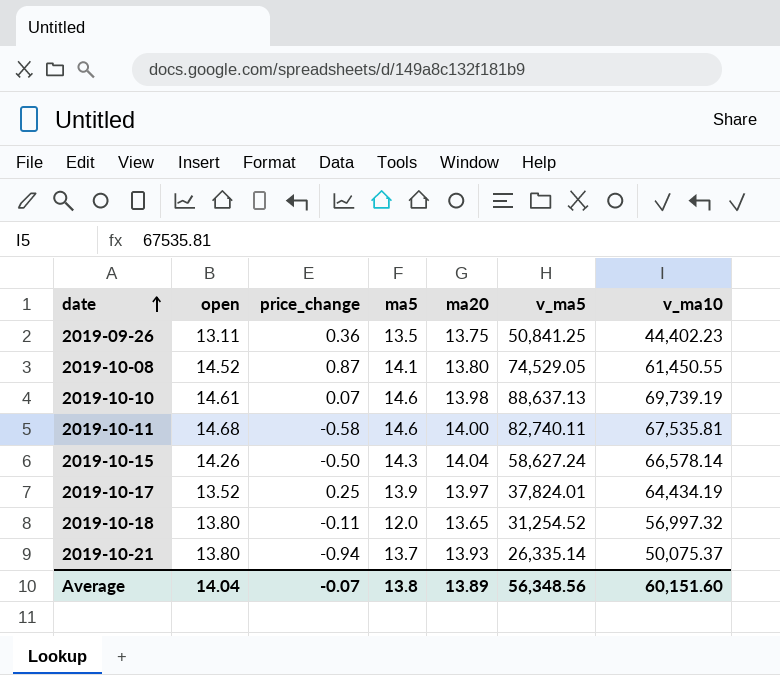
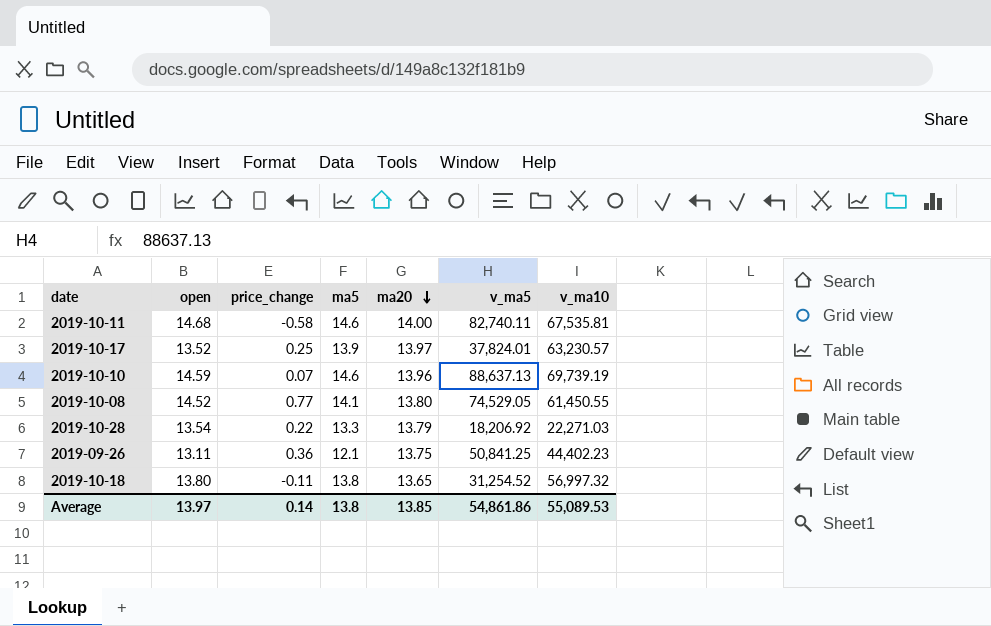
row order: date ascending -> ma20 descending
row 2019-10-15: 14.26 | -0.50 | 14.3 | 14.04 | 58,627.24 | 66,578.14 -> none
row 2019-10-21: 13.80 | -0.94 | 13.7 | 13.93 | 26,335.14 | 50,075.37 -> none
2019-10-17 | v_ma10: 64,434.19 -> 63,230.57
2019-10-10 | open: 14.61 -> 14.59
2019-10-10 | ma20: 13.98 -> 13.96
2019-10-08 | price_change: 0.87 -> 0.77
row 2019-10-28: none -> 13.54 | 0.22 | 13.3 | 13.79 | 18,206.92 | 22,271.03
2019-09-26 | ma5: 13.5 -> 12.1
2019-10-18 | ma5: 12.0 -> 13.8
Average | open: 14.04 -> 13.97
Average | price_change: -0.07 -> 0.14
Average | ma20: 13.89 -> 13.85
Average | v_ma5: 56,348.56 -> 54,861.86
Average | v_ma10: 60,151.60 -> 55,089.53

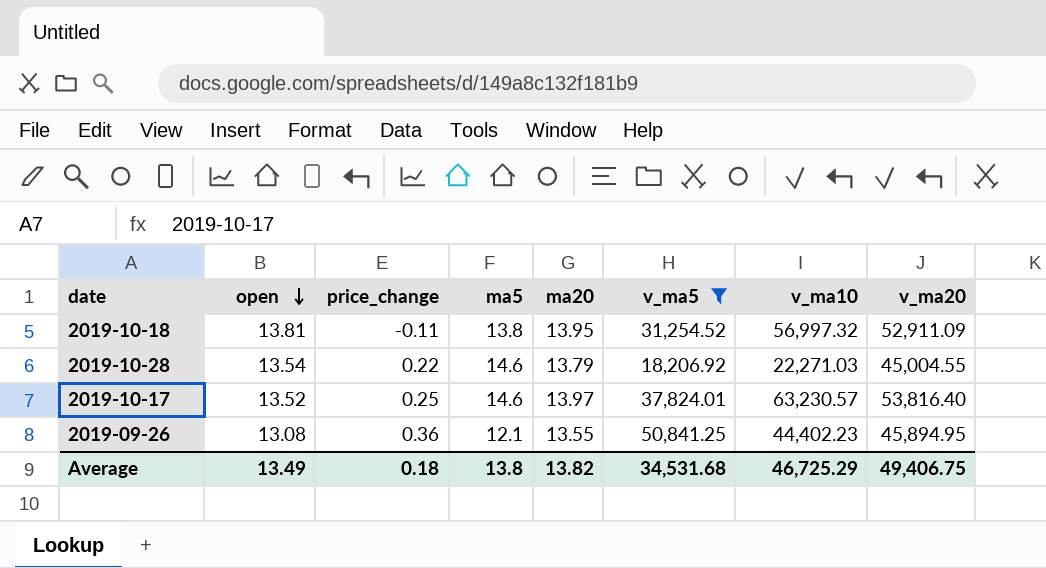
filter: none -> v_ma5 <= 50,841.25
row order: ma20 descending -> open descending
column v_ma20 | position: none -> 8
2019-10-18 | open: 13.80 -> 13.81
2019-10-18 | ma20: 13.65 -> 13.95
2019-10-28 | ma5: 13.3 -> 14.6
2019-10-17 | ma5: 13.9 -> 14.6
2019-09-26 | open: 13.11 -> 13.08
2019-09-26 | ma20: 13.75 -> 13.55
Average | open: 13.97 -> 13.49
Average | price_change: 0.14 -> 0.18
Average | ma20: 13.85 -> 13.82
Average | v_ma5: 54,861.86 -> 34,531.68
Average | v_ma10: 55,089.53 -> 46,725.29

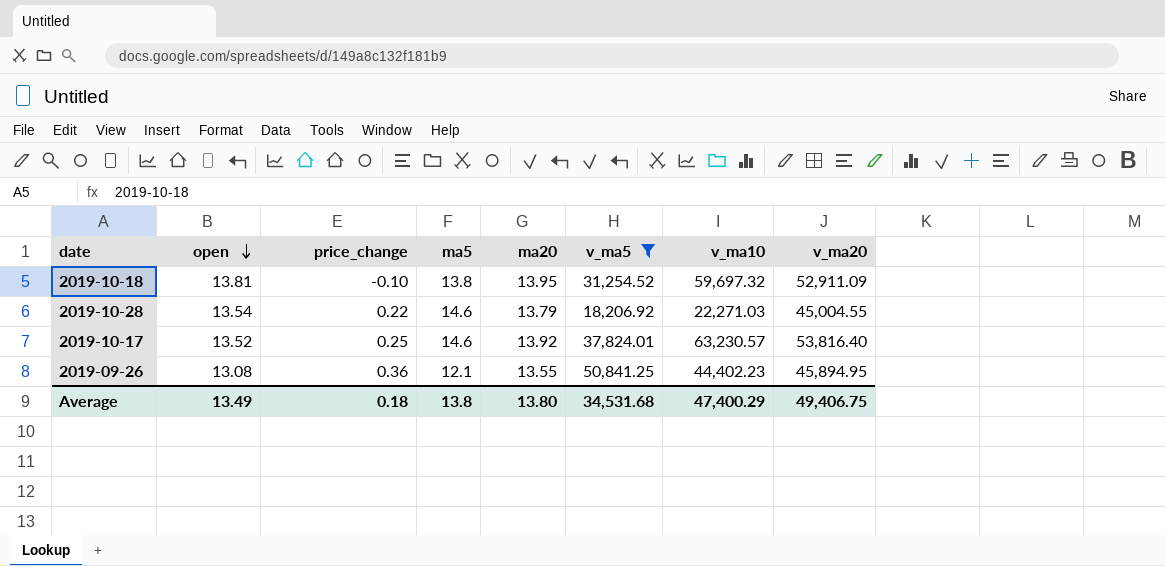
2019-10-18 | price_change: -0.11 -> -0.10
2019-10-18 | v_ma10: 56,997.32 -> 59,697.32
2019-10-17 | ma20: 13.97 -> 13.92
Average | ma20: 13.82 -> 13.80
Average | v_ma10: 46,725.29 -> 47,400.29

